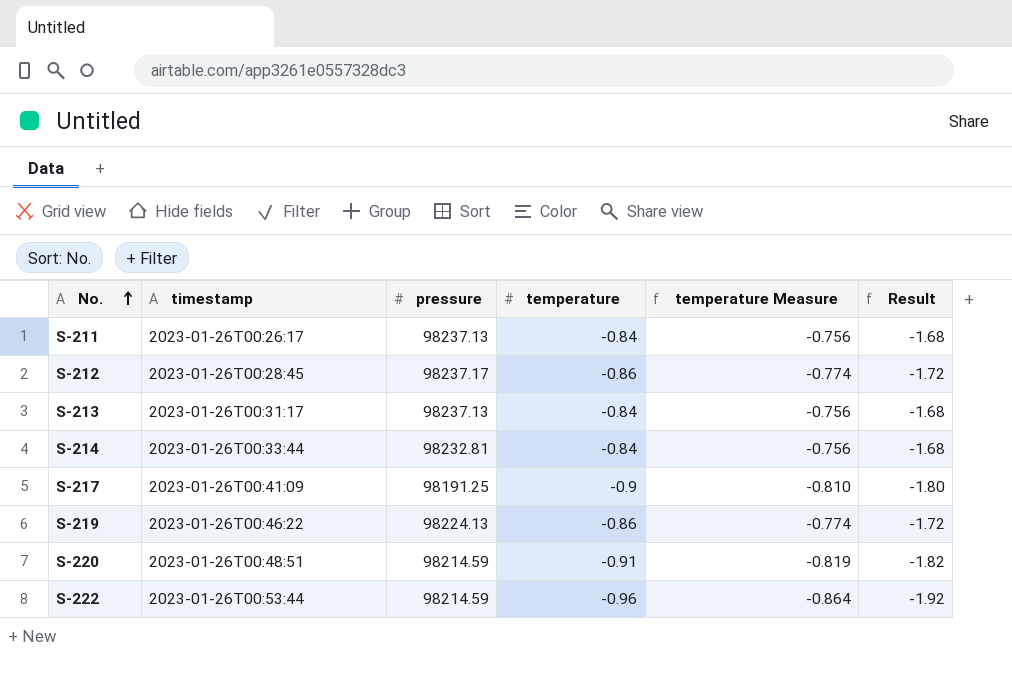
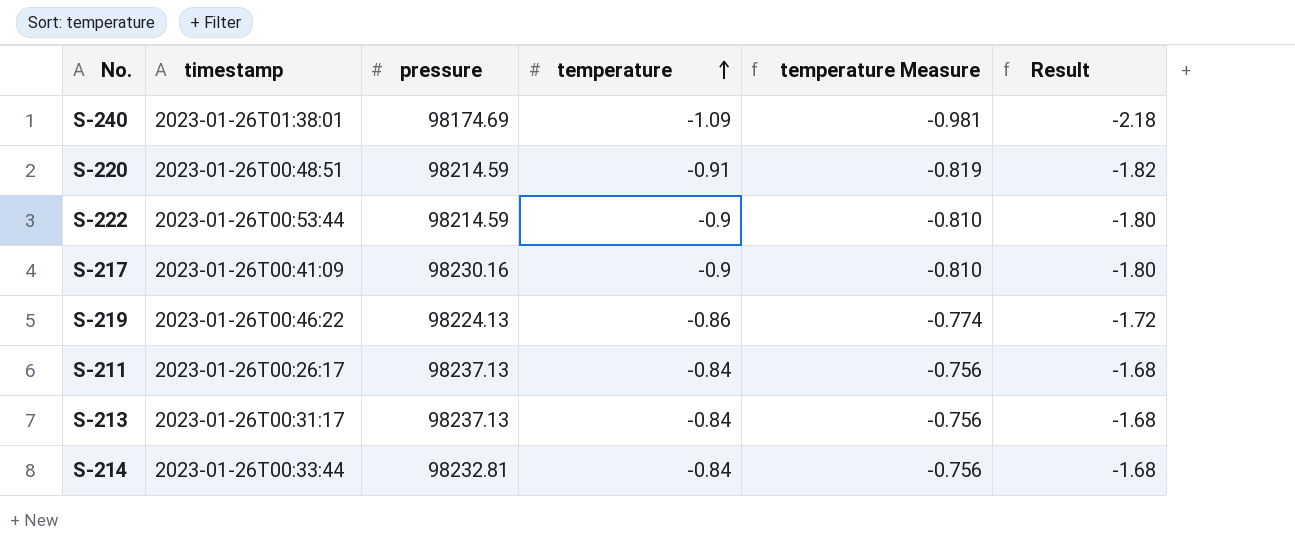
row order: No. ascending -> temperature ascending
row S-212: 2023-01-26T00:28:45 | 98237.17 | -0.86 | -0.774 | -1.72 -> none
row S-240: none -> 2023-01-26T01:38:01 | 98174.69 | -1.09 | -0.981 | -2.18
S-222 | temperature: -0.96 -> -0.9
S-222 | temperature Measure: -0.864 -> -0.810
S-222 | Result: -1.92 -> -1.80
S-217 | pressure: 98191.25 -> 98230.16

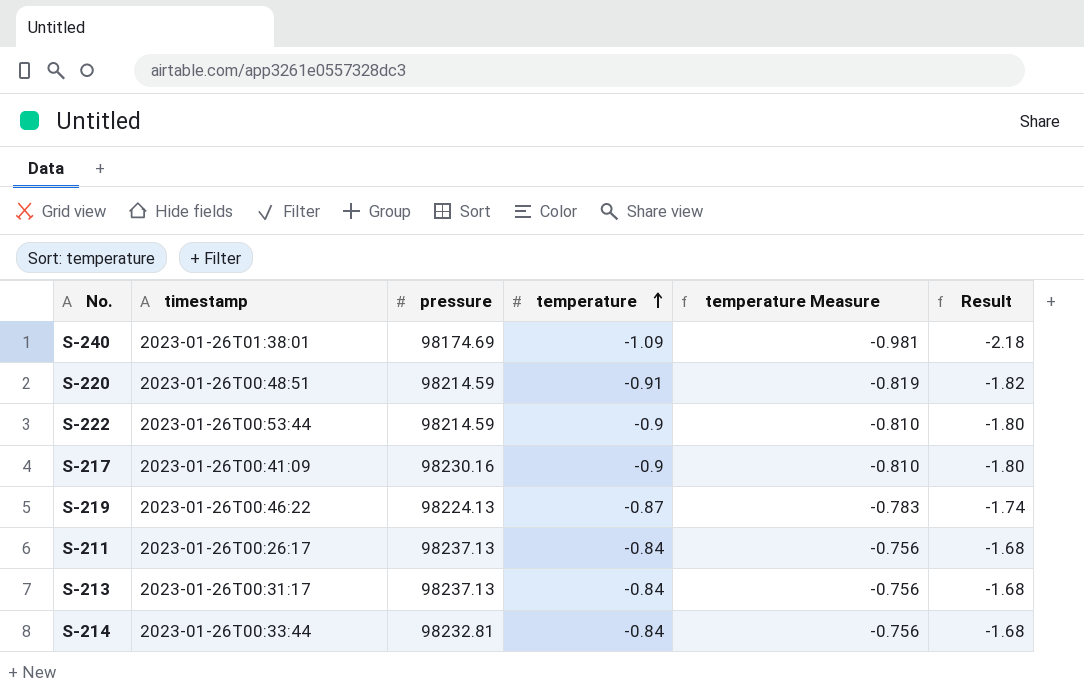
S-219 | temperature: -0.86 -> -0.87
S-219 | temperature Measure: -0.774 -> -0.783
S-219 | Result: -1.72 -> -1.74

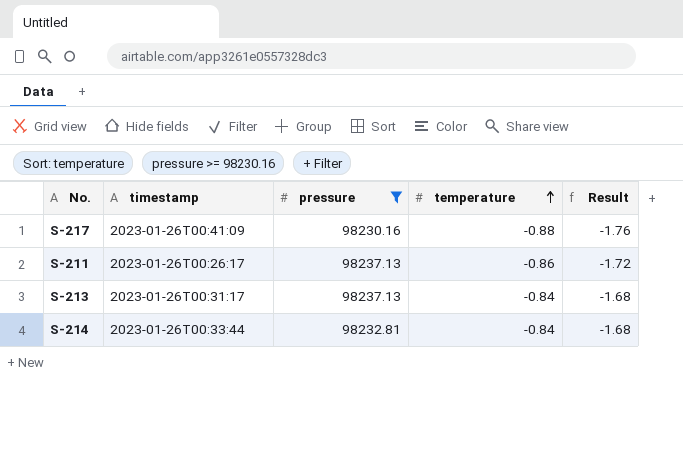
filter: none -> pressure >= 98230.16
column temperature Measure | formula: [temperature] * 0.9 -> none
S-217 | temperature: -0.9 -> -0.88
S-217 | Result: -1.80 -> -1.76
S-211 | temperature: -0.84 -> -0.86
S-211 | Result: -1.68 -> -1.72

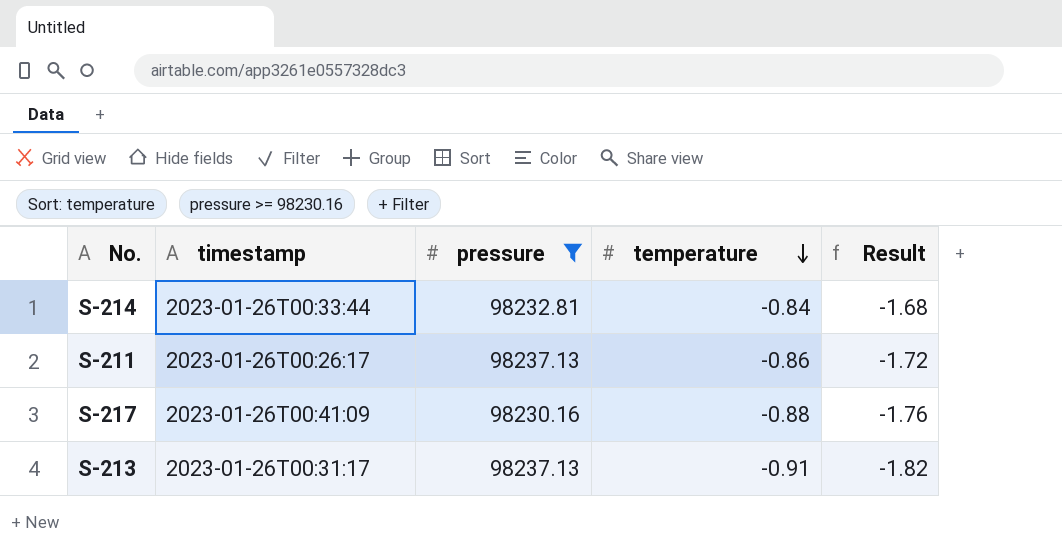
row order: temperature ascending -> temperature descending
S-213 | temperature: -0.84 -> -0.91
S-213 | Result: -1.68 -> -1.82

